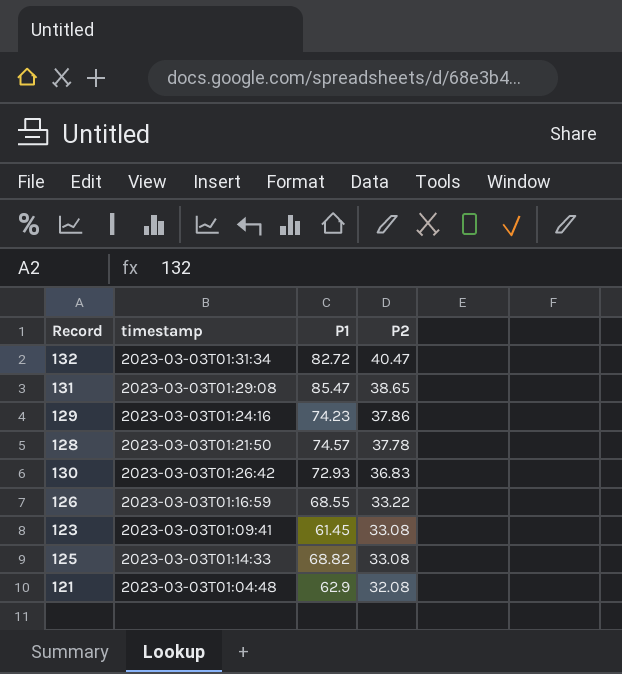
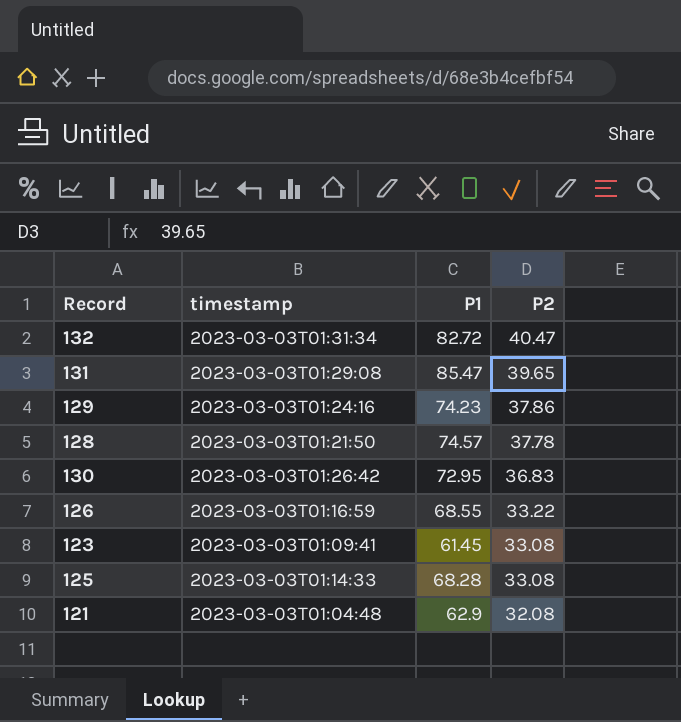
131 | P2: 38.65 -> 39.65
130 | P1: 72.93 -> 72.95
125 | P1: 68.82 -> 68.28

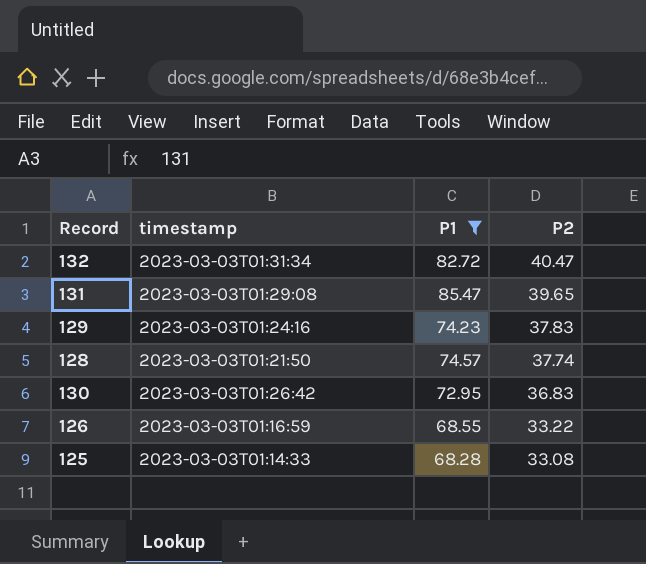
filter: none -> P1 >= 68.28
129 | P2: 37.86 -> 37.83
128 | P2: 37.78 -> 37.74

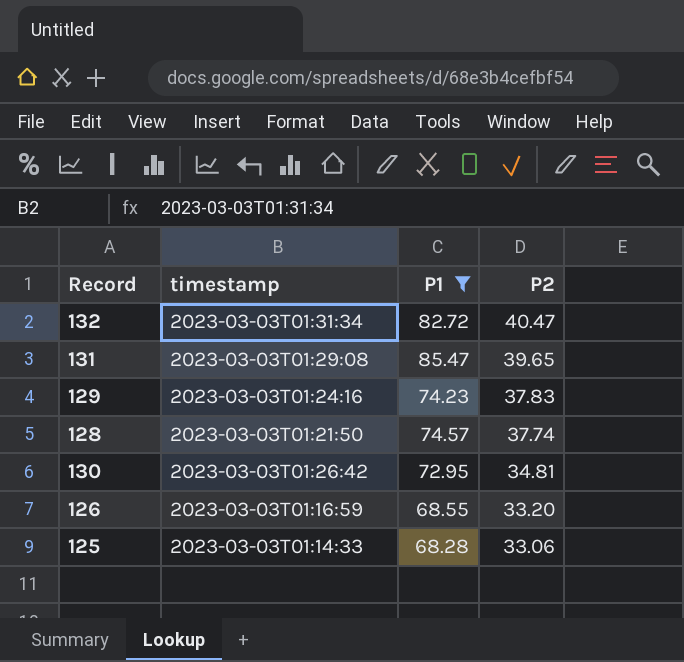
130 | P2: 36.83 -> 34.81
126 | P2: 33.22 -> 33.20
125 | P2: 33.08 -> 33.06

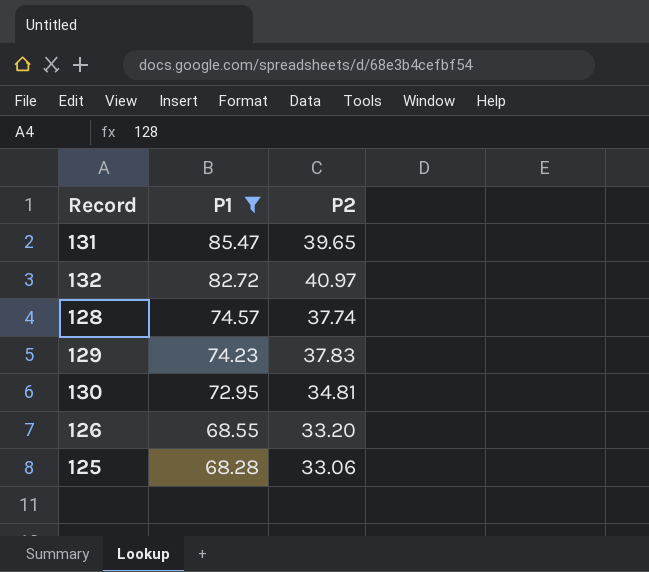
row order: P2 descending -> P1 descending
column timestamp | position: 2 -> none
132 | P2: 40.47 -> 40.97

